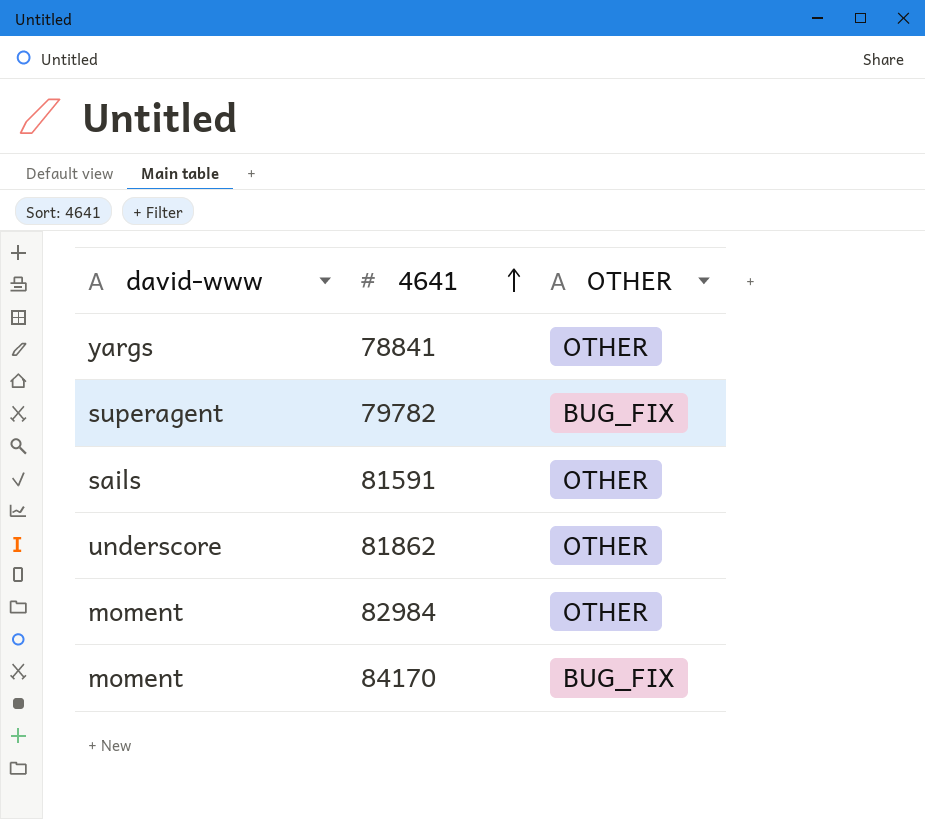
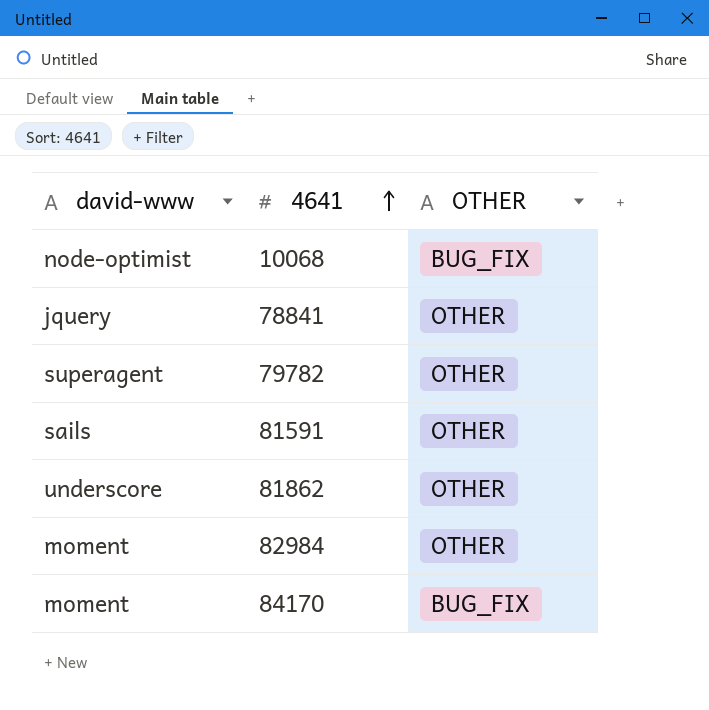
row 10068: none -> node-optimist | BUG_FIX
78841 | david-www: yargs -> jquery
79782 | OTHER: BUG_FIX -> OTHER

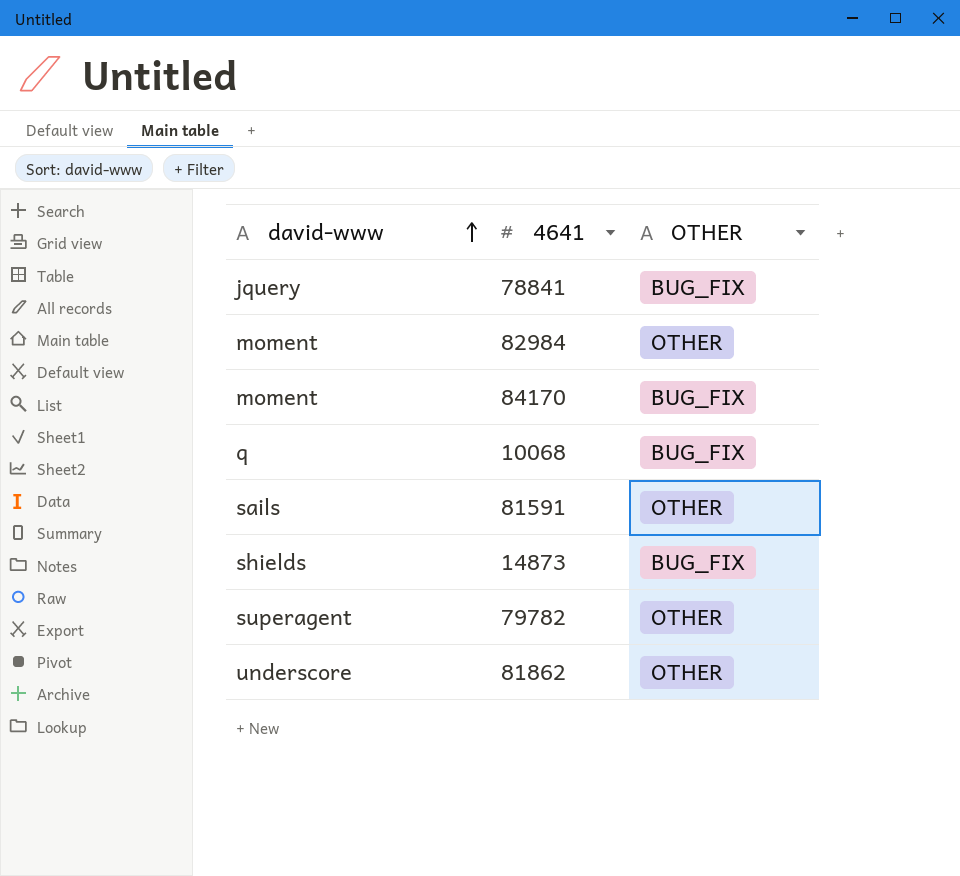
row order: 4641 ascending -> david-www ascending
78841 | OTHER: OTHER -> BUG_FIX
10068 | david-www: node-optimist -> q
row 14873: none -> shields | BUG_FIX

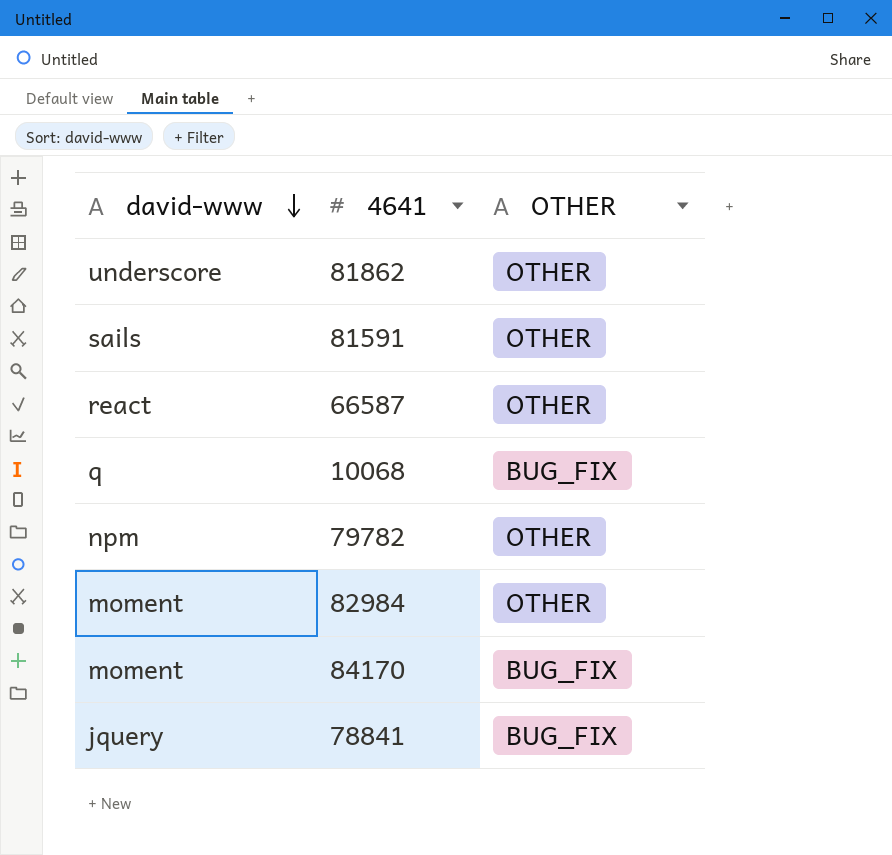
row order: david-www ascending -> david-www descending
row 14873: shields | BUG_FIX -> none
row 66587: none -> react | OTHER
79782 | david-www: superagent -> npm

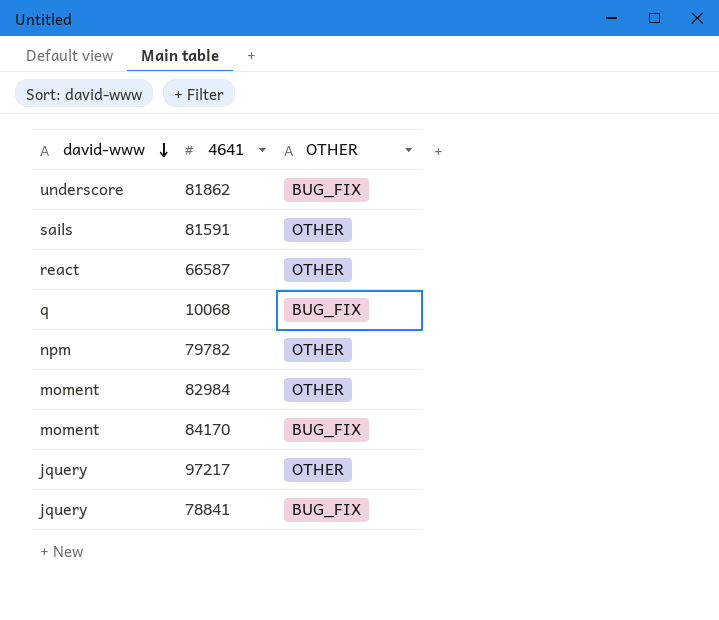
81862 | OTHER: OTHER -> BUG_FIX
row 97217: none -> jquery | OTHER

